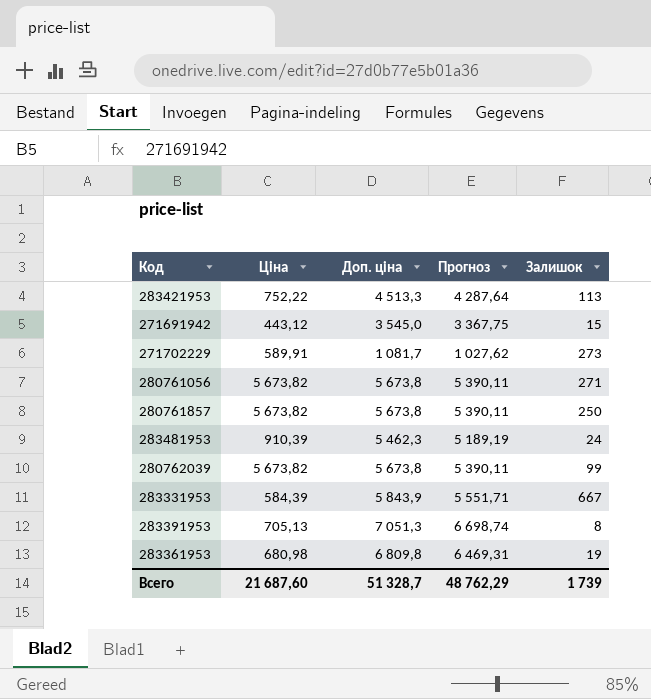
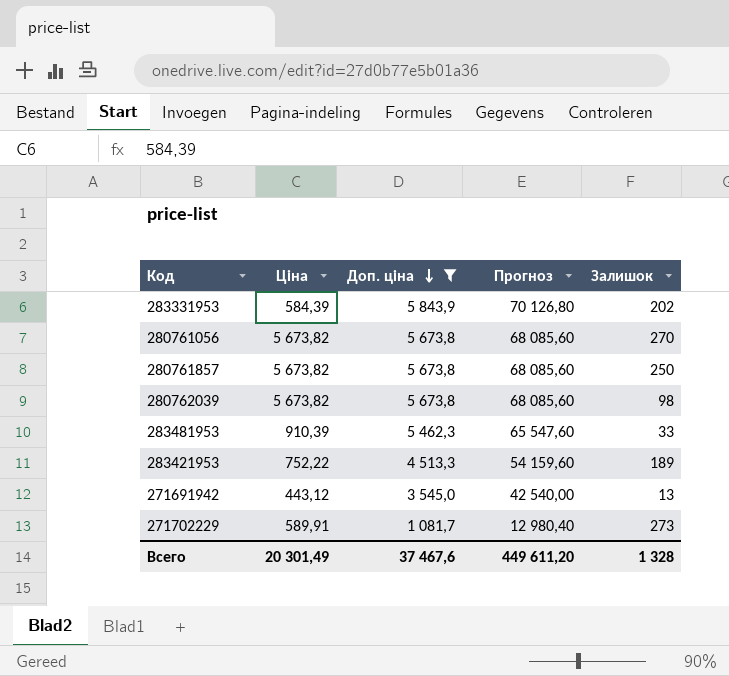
filter: none -> Доп. ціна <= 5 843,9
row order: none -> Доп. ціна descending
column Прогноз | formula: [Доп. ціна] * 0,95 -> [Доп. ціна] * 12
283331953 | Залишок: 667 -> 202
280761056 | Залишок: 271 -> 270
280762039 | Залишок: 99 -> 98
283481953 | Залишок: 24 -> 33
283421953 | Залишок: 113 -> 189
271691942 | Залишок: 15 -> 13
Всего | Ціна: 21 687,60 -> 20 301,49
Всего | Доп. ціна: 51 328,7 -> 37 467,6
Всего | Прогноз: 48 762,29 -> 449 611,20
Всего | Залишок: 1 739 -> 1 328

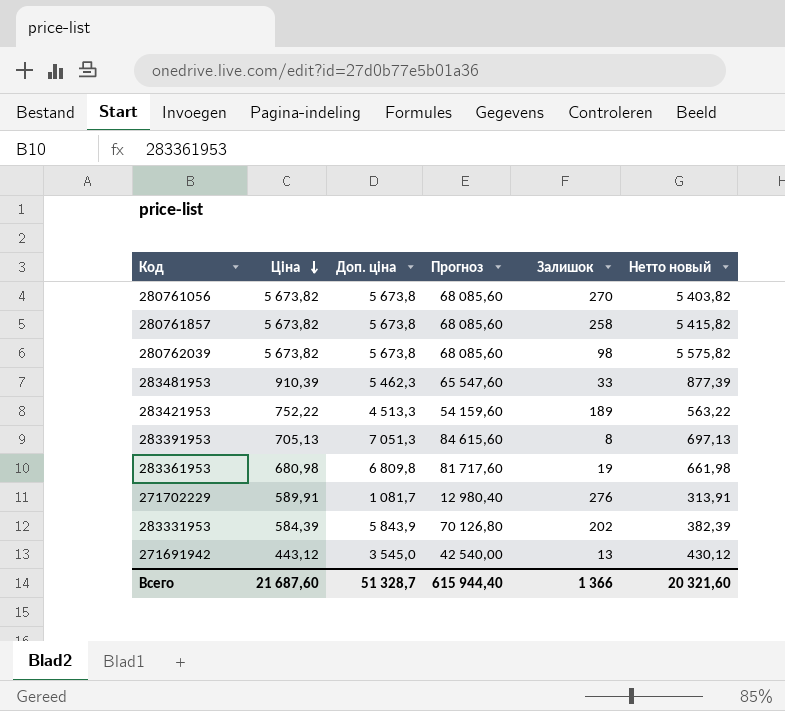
filter: Доп. ціна <= 5 843,9 -> none
row order: Доп. ціна descending -> Ціна descending
column Нетто новый | formula: none -> [Ціна] - [Залишок]
280761857 | Залишок: 250 -> 258
271702229 | Залишок: 273 -> 276
Всего | Ціна: 20 301,49 -> 21 687,60
Всего | Доп. ціна: 37 467,6 -> 51 328,7
Всего | Прогноз: 449 611,20 -> 615 944,40
Всего | Залишок: 1 328 -> 1 366

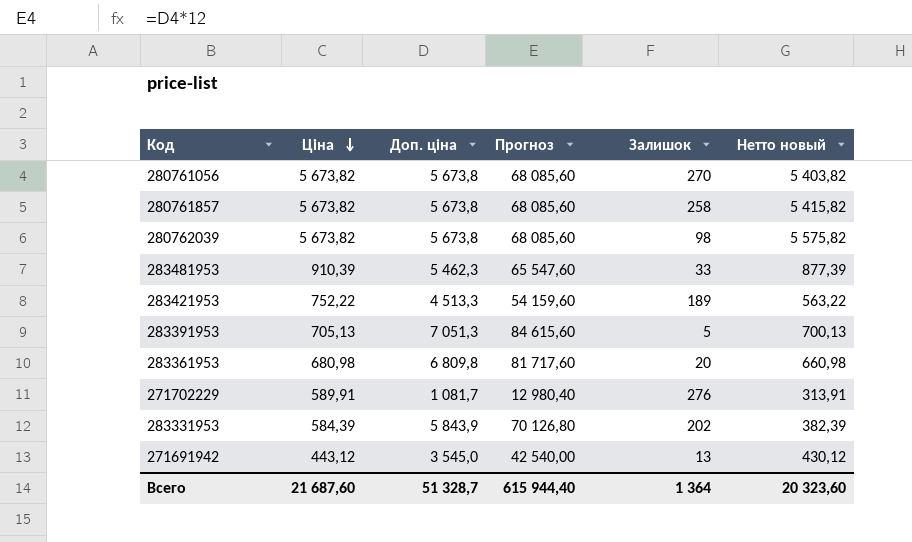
283391953 | Залишок: 8 -> 5
283391953 | Нетто новый: 697,13 -> 700,13
283361953 | Залишок: 19 -> 20
283361953 | Нетто новый: 661,98 -> 660,98
Всего | Залишок: 1 366 -> 1 364
Всего | Нетто новый: 20 321,60 -> 20 323,60

